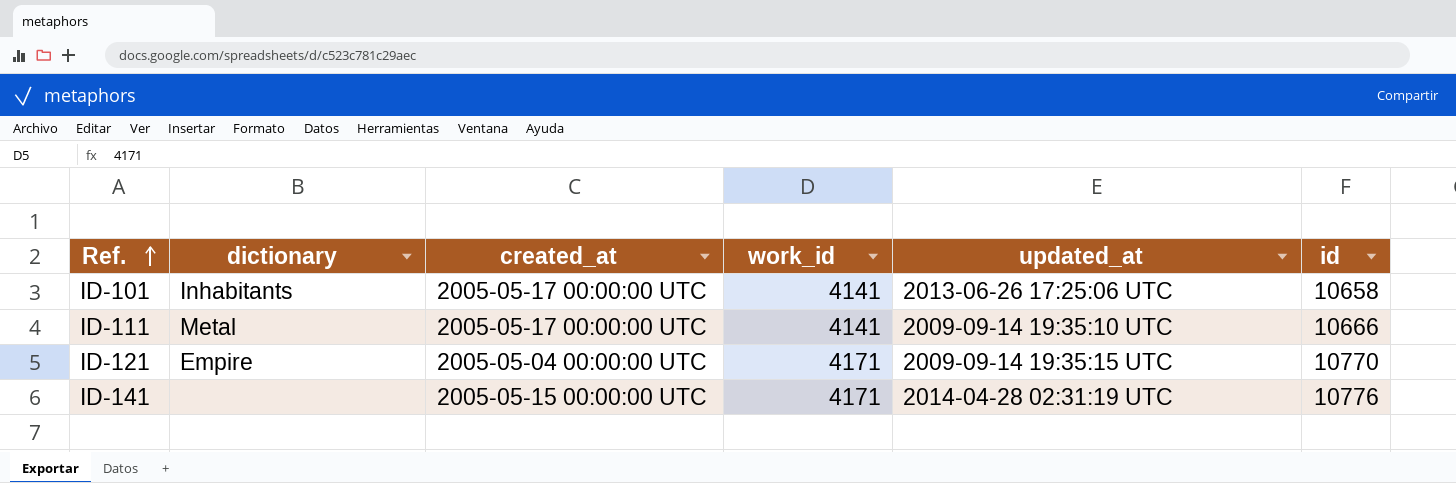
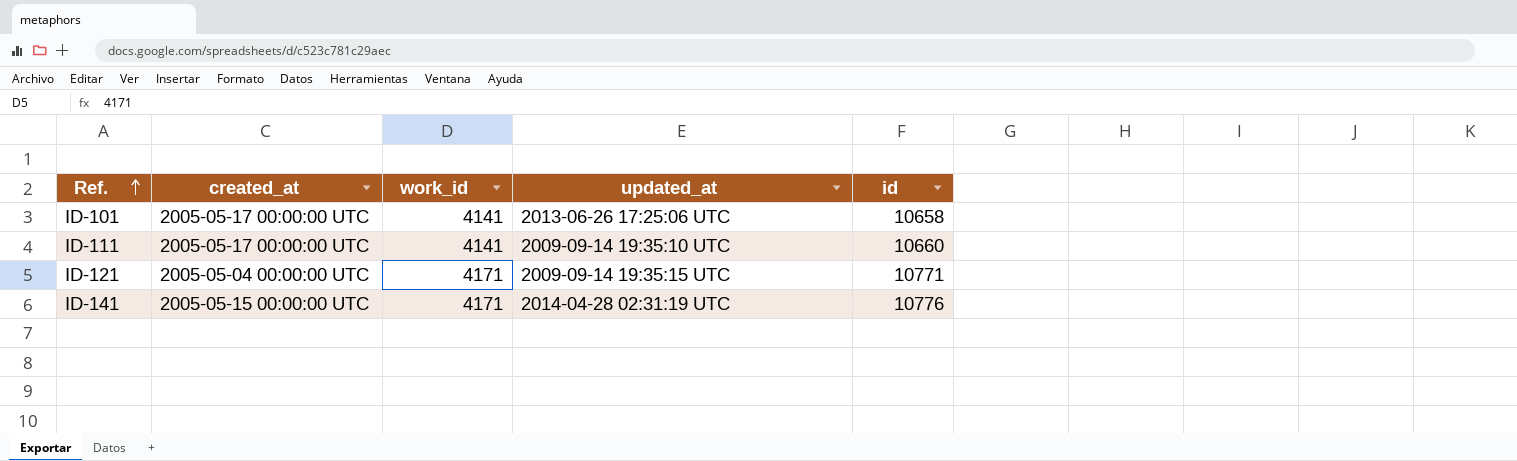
column dictionary | position: 2 -> none
ID-111 | id: 10666 -> 10660
ID-121 | id: 10770 -> 10771

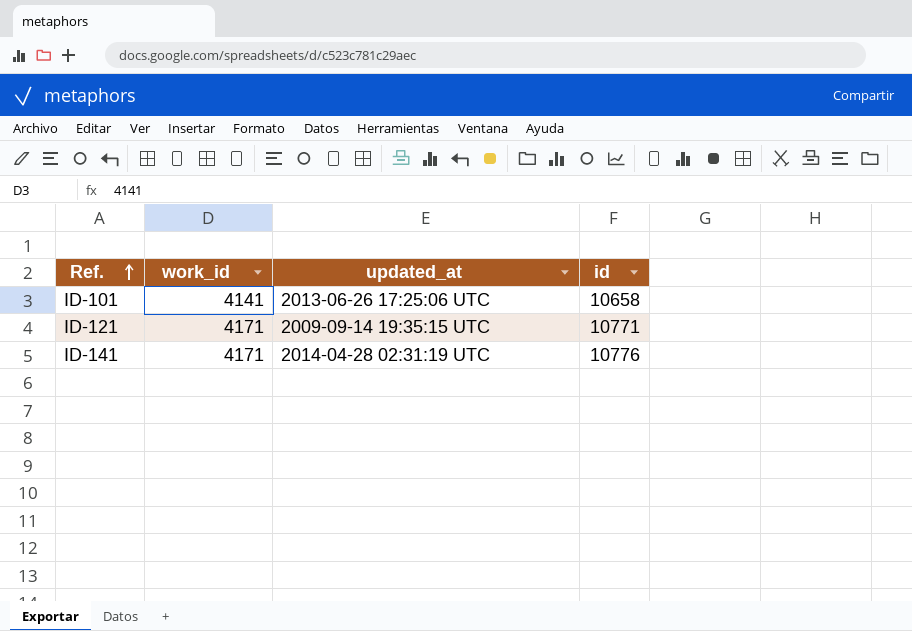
column created_at | position: 2 -> none
row ID-111: 2005-05-17 00:00:00 UTC | 4141 | 2009-09-14 19:35:10 UTC | 10660 -> none

